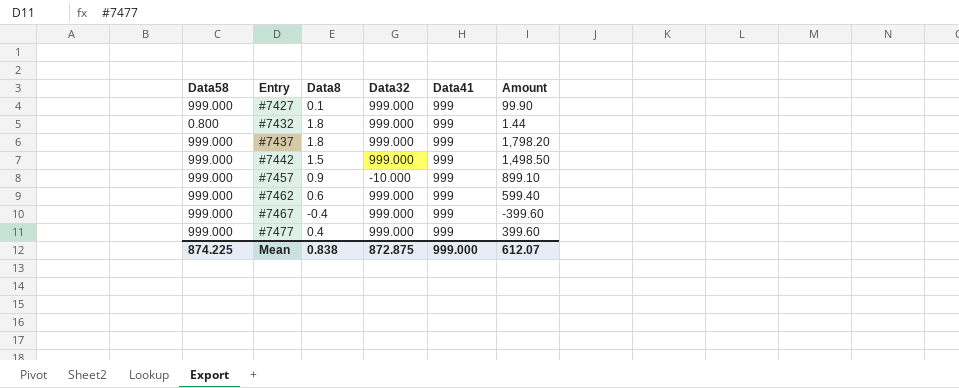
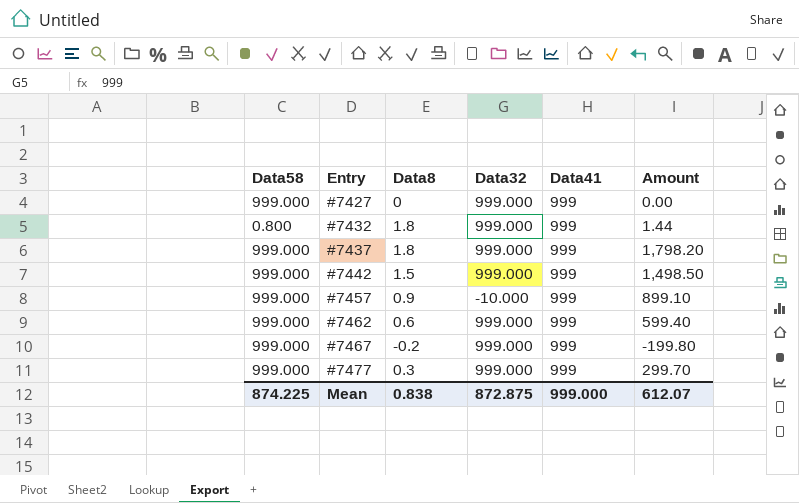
#7427 | Data8: 0.1 -> 0
#7427 | Amount: 99.90 -> 0.00
#7467 | Data8: -0.4 -> -0.2
#7467 | Amount: -399.60 -> -199.80
#7477 | Data8: 0.4 -> 0.3
#7477 | Amount: 399.60 -> 299.70

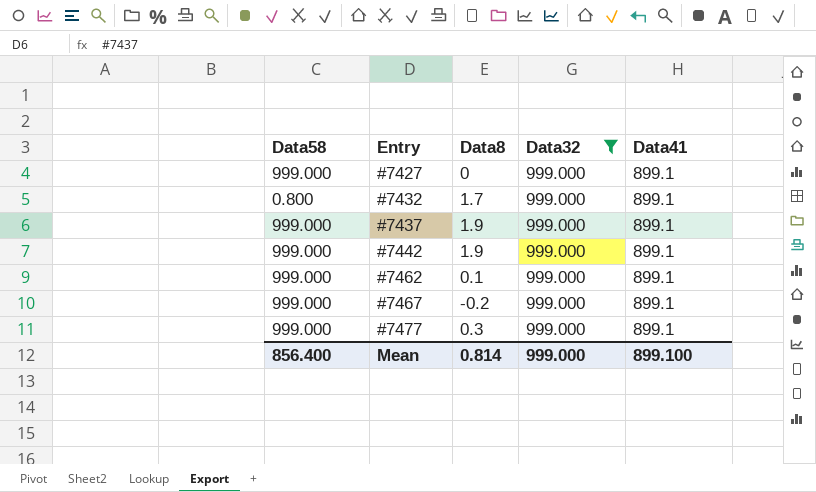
filter: none -> Data32 = 999.000
column Amount | formula: [Data58] * [Data8] -> none
#7427 | Data41: 999 -> 899.1
#7432 | Data8: 1.8 -> 1.7
#7432 | Data41: 999 -> 899.1
#7437 | Data8: 1.8 -> 1.9
#7437 | Data41: 999 -> 899.1
#7442 | Data8: 1.5 -> 1.9
#7442 | Data41: 999 -> 899.1
#7462 | Data8: 0.6 -> 0.1
#7462 | Data41: 999 -> 899.1
#7467 | Data41: 999 -> 899.1
#7477 | Data41: 999 -> 899.1
Mean | Data58: 874.225 -> 856.400
Mean | Data8: 0.838 -> 0.814
Mean | Data32: 872.875 -> 999.000
Mean | Data41: 999.000 -> 899.100

